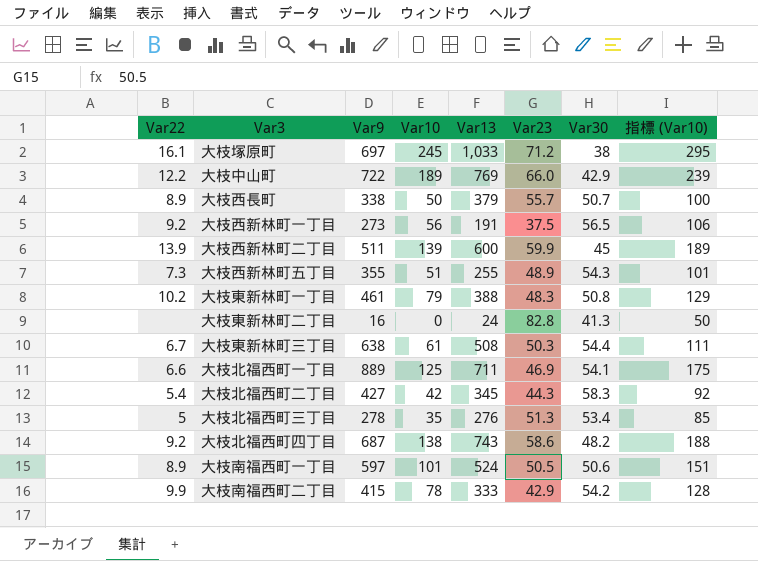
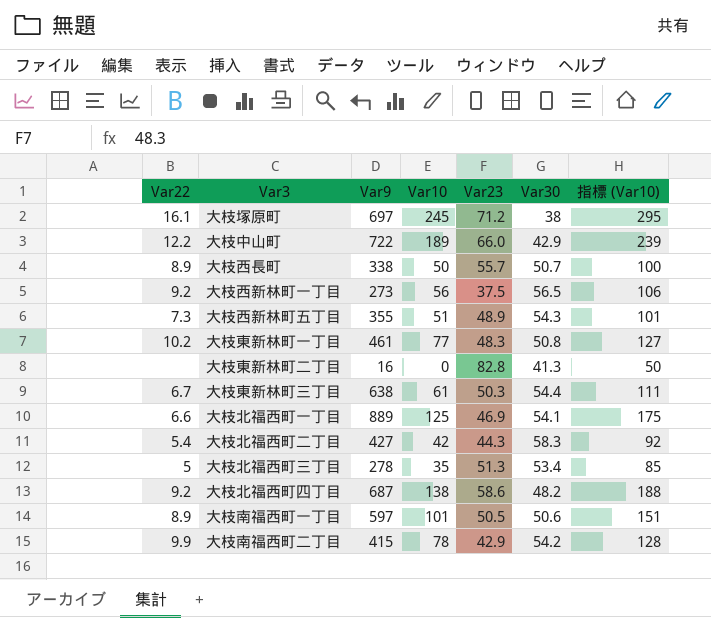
column Var13 | position: 5 -> none
row 大枝西新林町二丁目: 13.9 | 511 | 139 | 600 | 59.9 | 45 | 189 -> none
大枝東新林町一丁目 | Var10: 79 -> 77
大枝東新林町一丁目 | 指標 (Var10): 129 -> 127

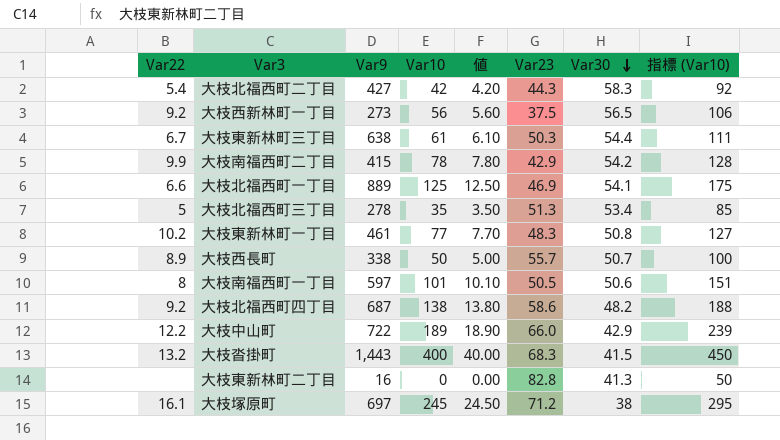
row order: none -> Var30 descending
column 値 | formula: none -> [Var10] * 0.1
row 大枝西新林町五丁目: 7.3 | 355 | 51 | 48.9 | 54.3 | 101 -> none
大枝南福西町一丁目 | Var22: 8.9 -> 8
row 大枝沓掛町: none -> 13.2 | 1,443 | 400 | 40.00 | 68.3 | 41.5 | 450

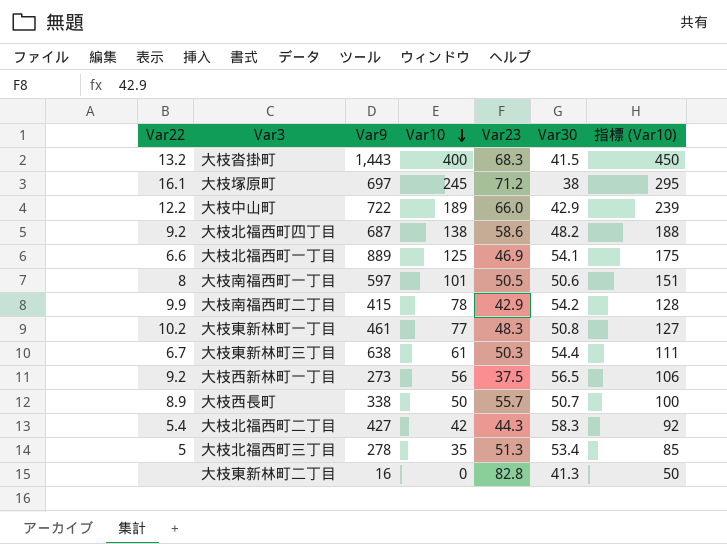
row order: Var30 descending -> Var10 descending
column 値 | formula: [Var10] * 0.1 -> none

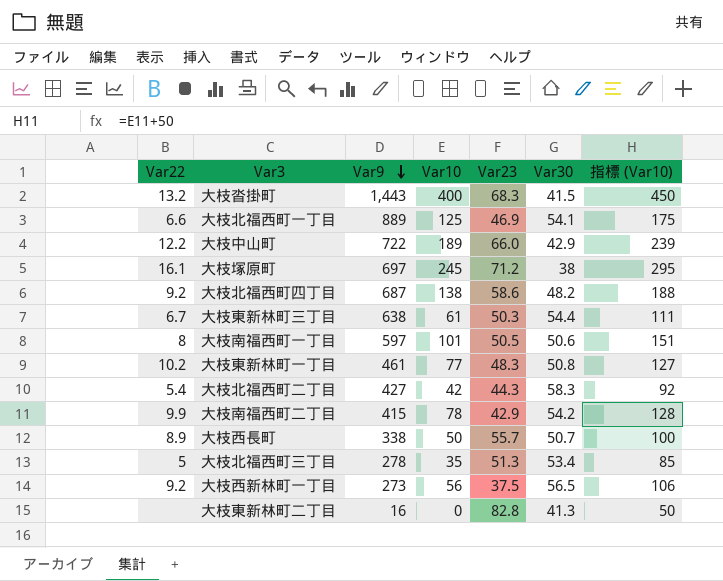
row order: Var10 descending -> Var9 descending

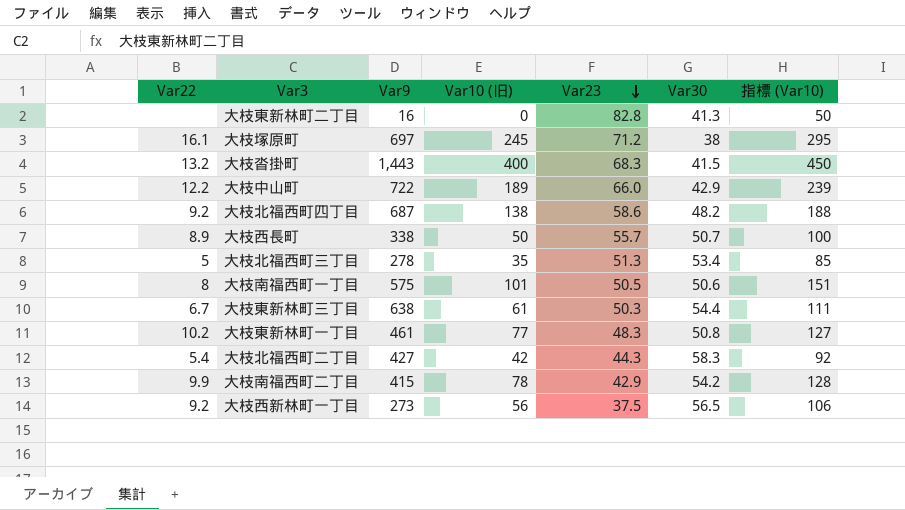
row order: Var9 descending -> Var23 descending
column name: Var10 -> Var10 (旧)
row 大枝北福西町一丁目: 6.6 | 889 | 125 | 46.9 | 54.1 | 175 -> none
大枝南福西町一丁目 | Var9: 597 -> 575

